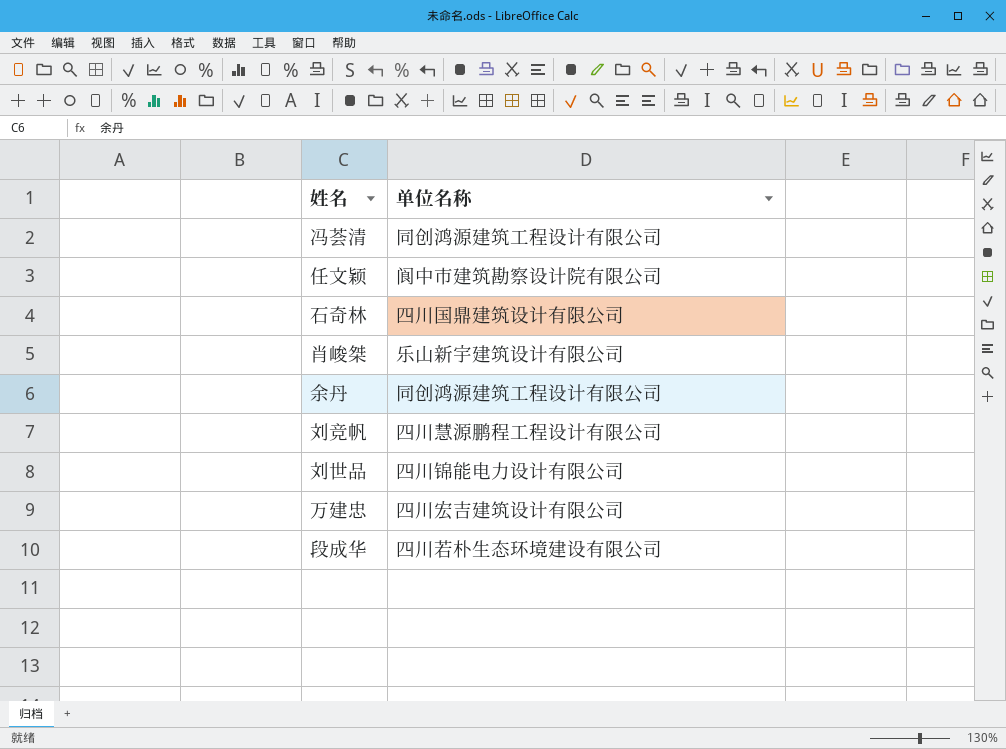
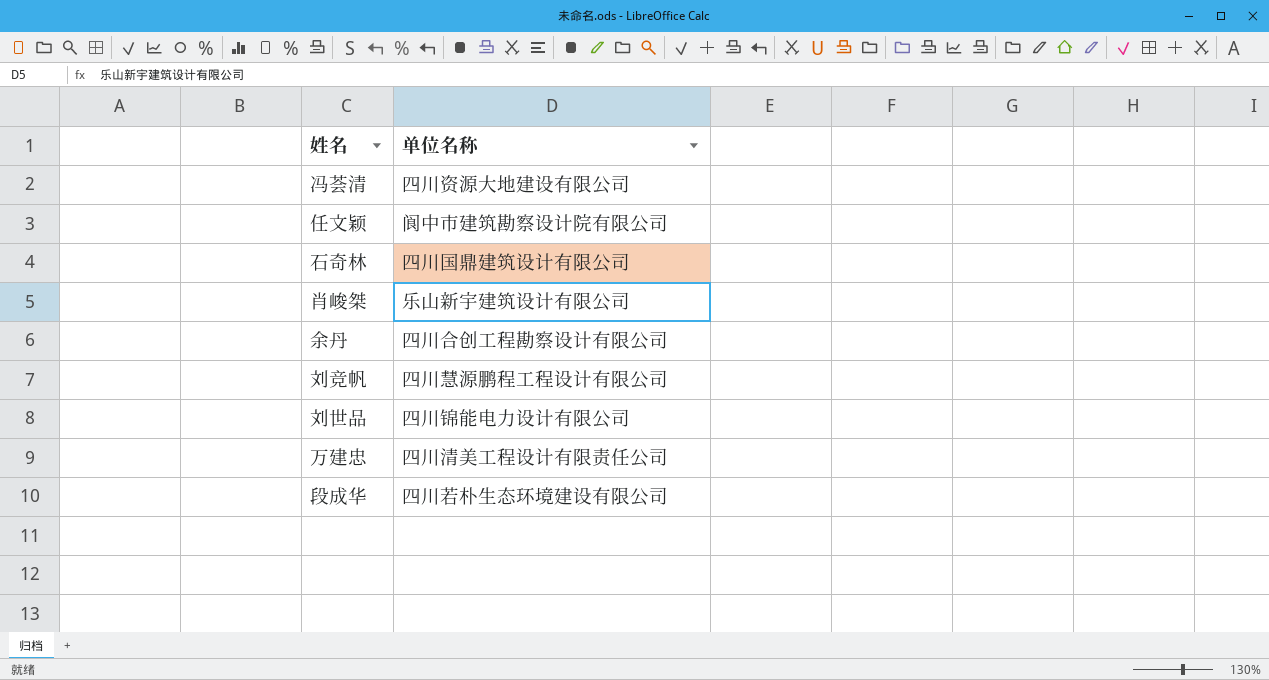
冯荟清 | 单位名称: 同创鸿源建筑工程设计有限公司 -> 四川资源大地建设有限公司
余丹 | 单位名称: 同创鸿源建筑工程设计有限公司 -> 四川合创工程勘察设计有限公司
万建忠 | 单位名称: 四川宏吉建筑设计有限公司 -> 四川清美工程设计有限责任公司

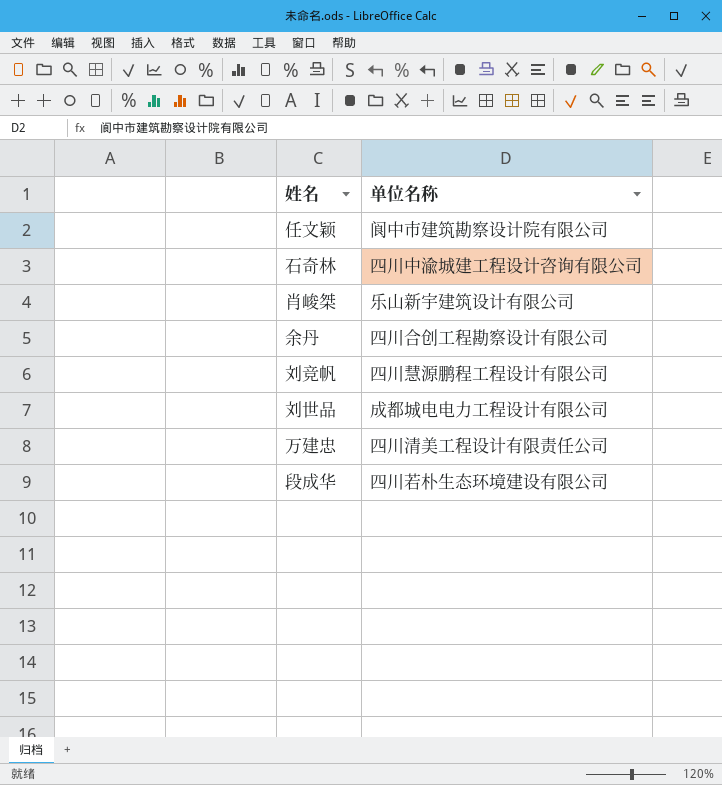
row 冯荟清: 四川资源大地建设有限公司 -> none
石奇林 | 单位名称: 四川国鼎建筑设计有限公司 -> 四川中渝城建工程设计咨询有限公司
刘世品 | 单位名称: 四川锦能电力设计有限公司 -> 成都城电电力工程设计有限公司

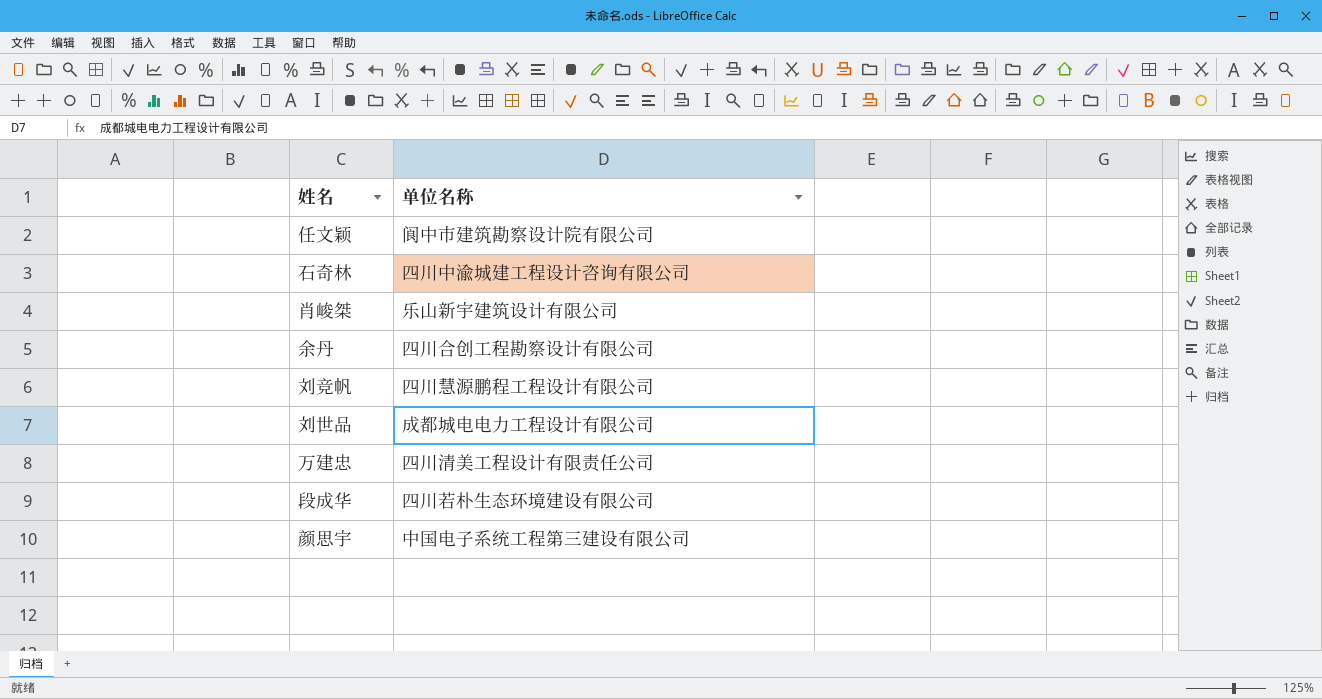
row 颜思宇: none -> 中国电子系统工程第三建设有限公司

